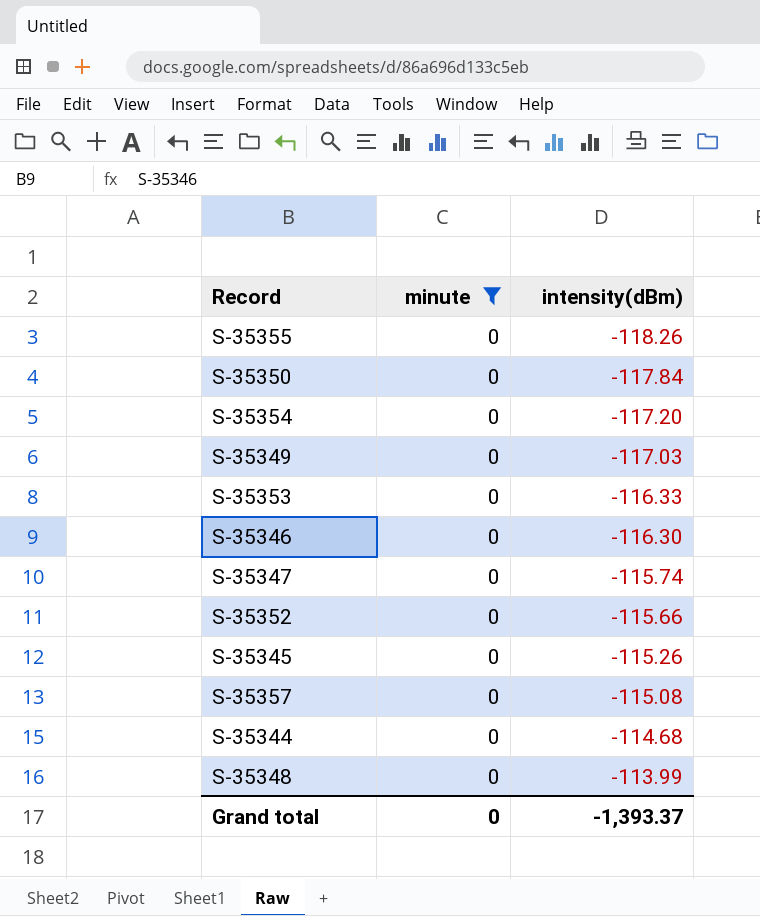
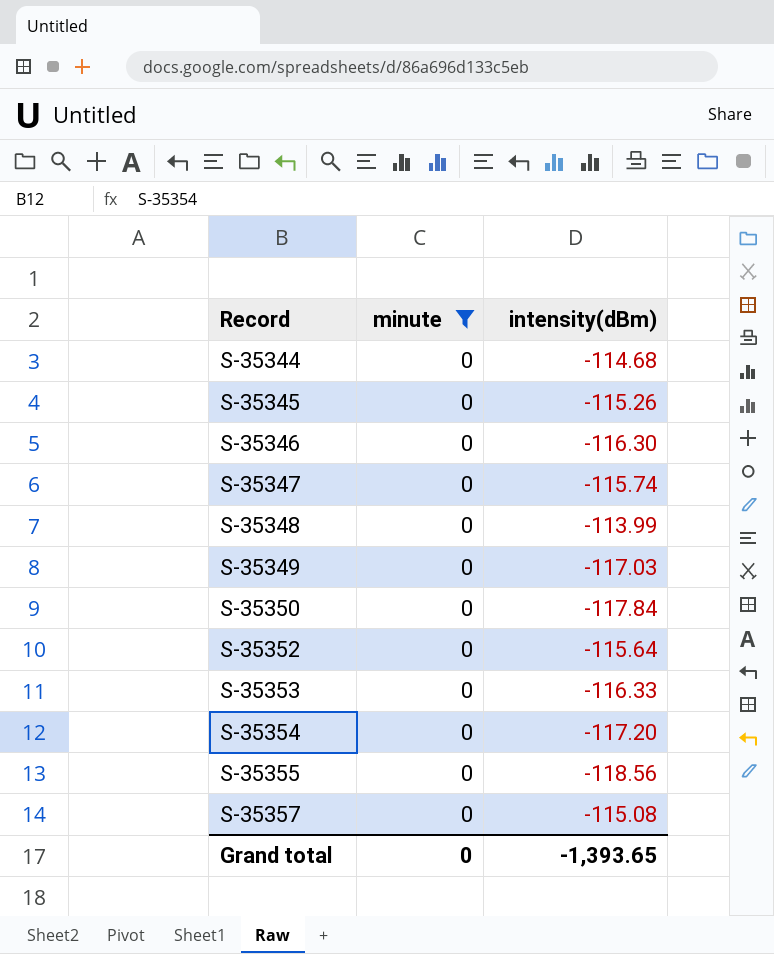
row order: intensity(dBm) ascending -> Record ascending
S-35352 | intensity(dBm): -115.66 -> -115.64
S-35355 | intensity(dBm): -118.26 -> -118.56
Grand total | intensity(dBm): -1,393.37 -> -1,393.65

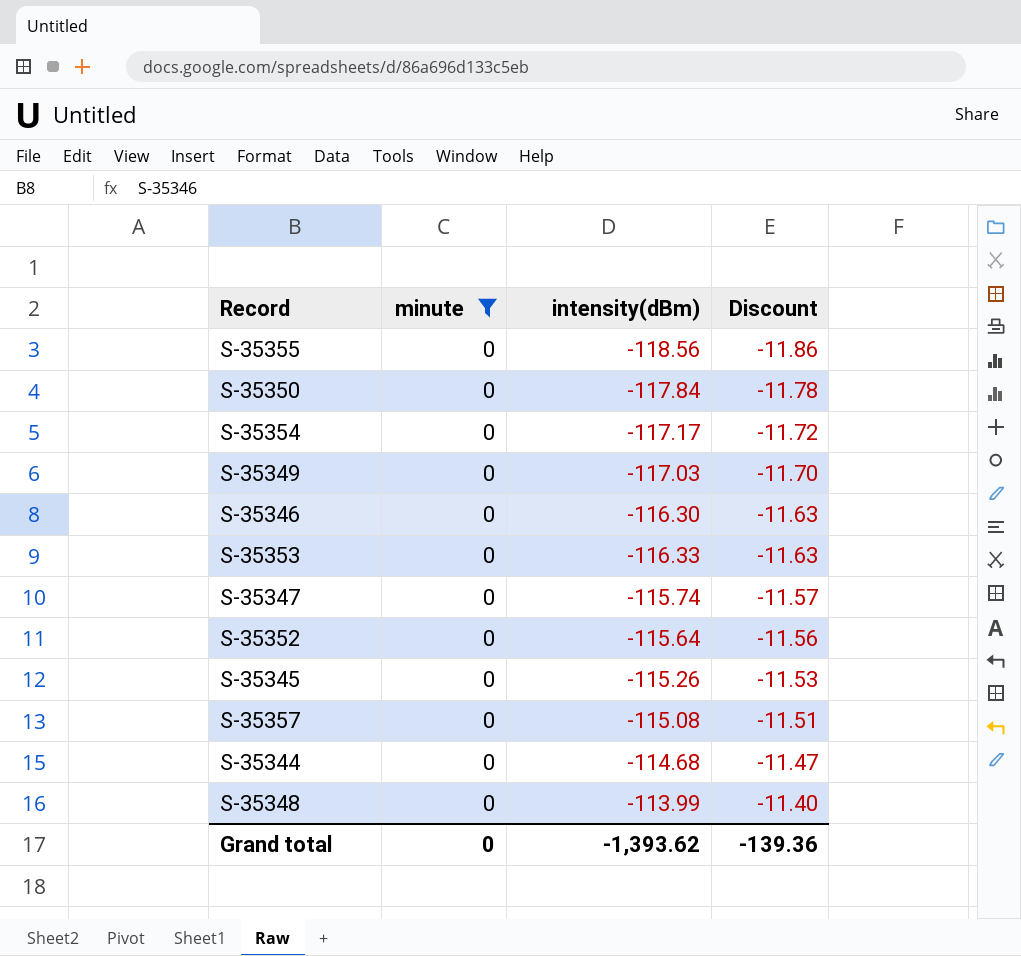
row order: Record ascending -> Discount ascending
column Discount | formula: none -> [intensity(dBm)] * 0.1
S-35354 | intensity(dBm): -117.20 -> -117.17
Grand total | intensity(dBm): -1,393.65 -> -1,393.62

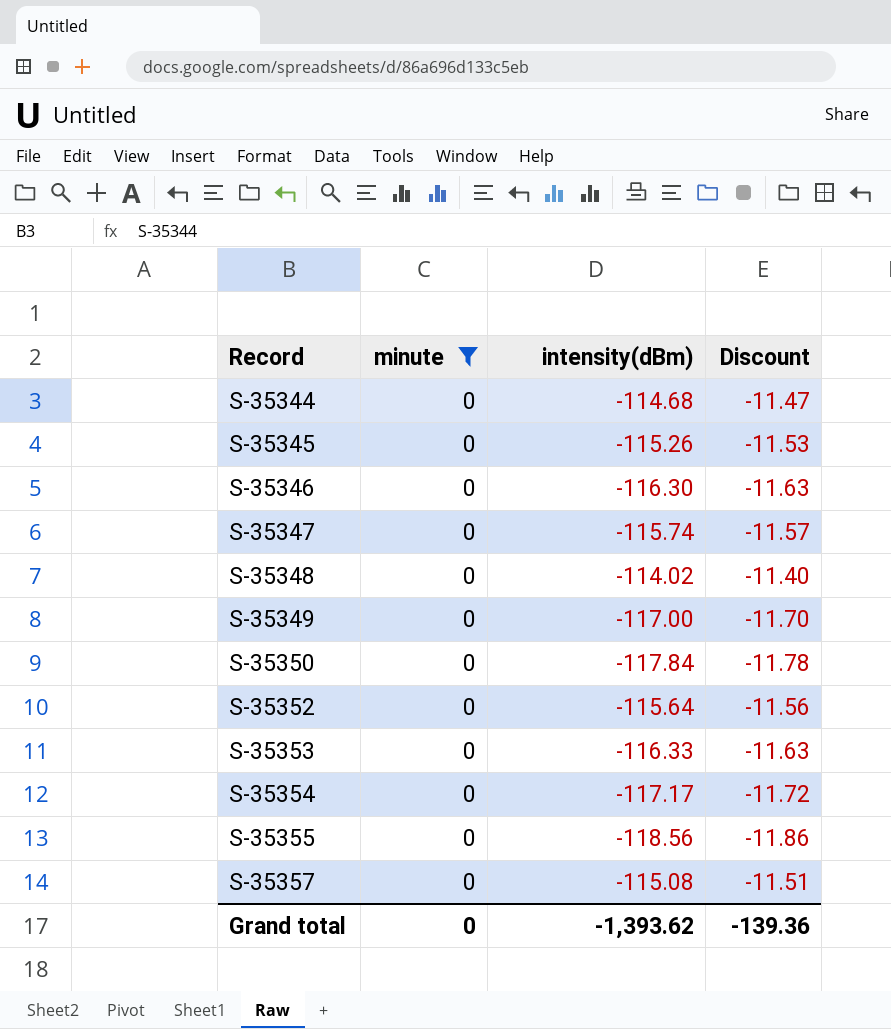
row order: Discount ascending -> Record ascending
S-35348 | intensity(dBm): -113.99 -> -114.02
S-35349 | intensity(dBm): -117.03 -> -117.00

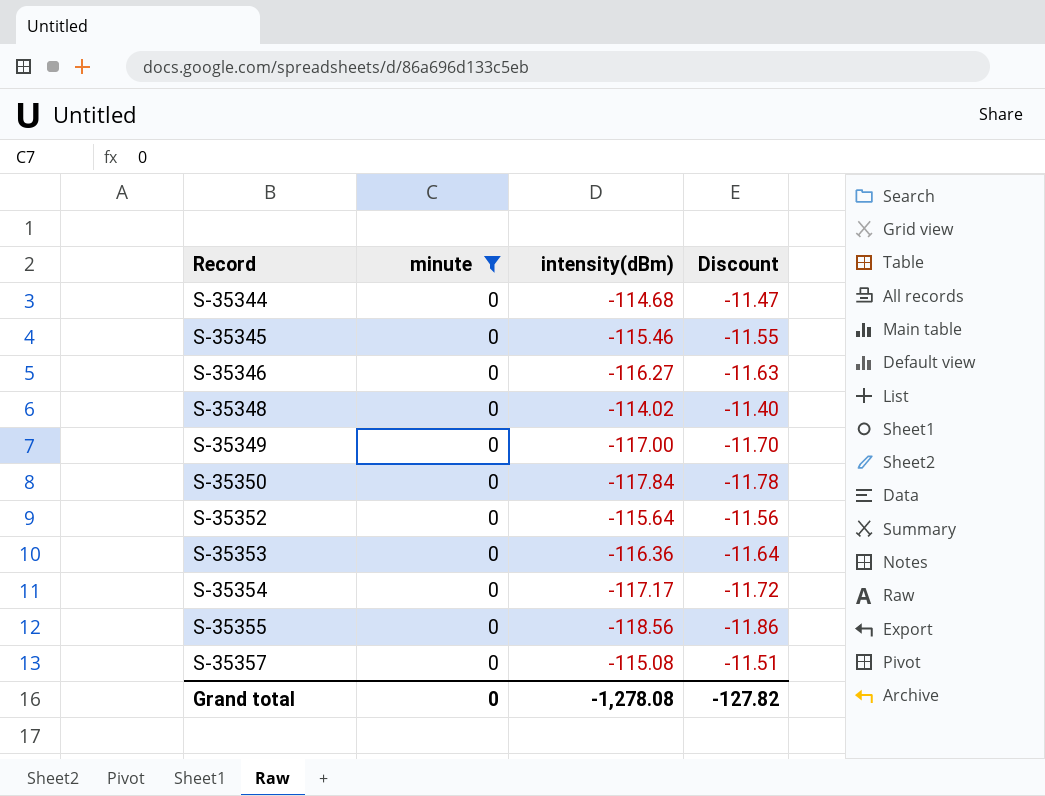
row S-35347: 0 | -115.74 | -11.57 -> none
S-35345 | intensity(dBm): -115.26 -> -115.46
S-35345 | Discount: -11.53 -> -11.55
S-35346 | intensity(dBm): -116.30 -> -116.27
S-35353 | intensity(dBm): -116.33 -> -116.36
S-35353 | Discount: -11.63 -> -11.64
Grand total | intensity(dBm): -1,393.62 -> -1,278.08
Grand total | Discount: -139.36 -> -127.82

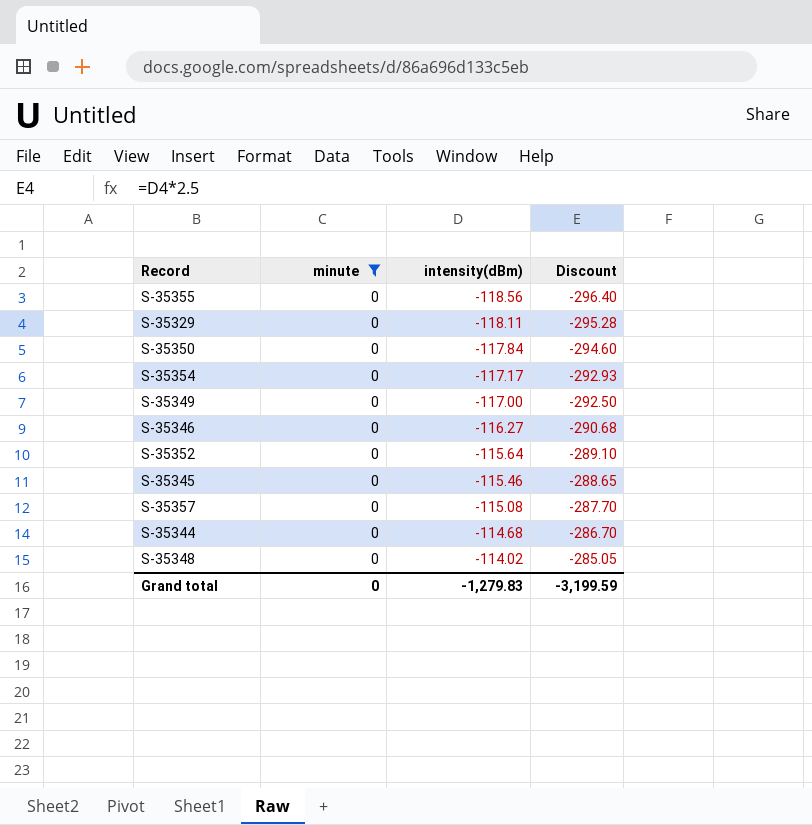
row order: Record ascending -> intensity(dBm) ascending
column Discount | formula: [intensity(dBm)] * 0.1 -> [intensity(dBm)] * 2.5
row S-35353: 0 | -116.36 | -11.64 -> none
row S-35329: none -> 0 | -118.11 | -295.28
Grand total | intensity(dBm): -1,278.08 -> -1,279.83
Grand total | Discount: -127.82 -> -3,199.59

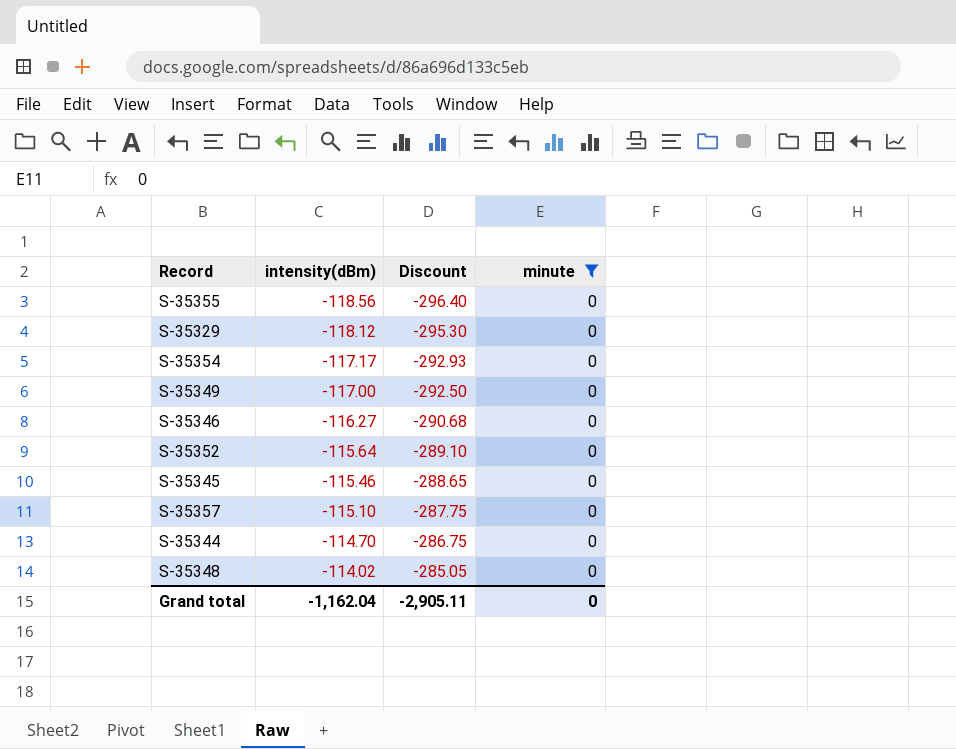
column minute | position: 2 -> 4
row S-35350: 0 | -117.84 | -294.60 -> none
S-35329 | intensity(dBm): -118.11 -> -118.12
S-35329 | Discount: -295.28 -> -295.30
S-35357 | intensity(dBm): -115.08 -> -115.10
S-35357 | Discount: -287.70 -> -287.75
S-35344 | intensity(dBm): -114.68 -> -114.70
S-35344 | Discount: -286.70 -> -286.75
Grand total | intensity(dBm): -1,279.83 -> -1,162.04
Grand total | Discount: -3,199.59 -> -2,905.11

